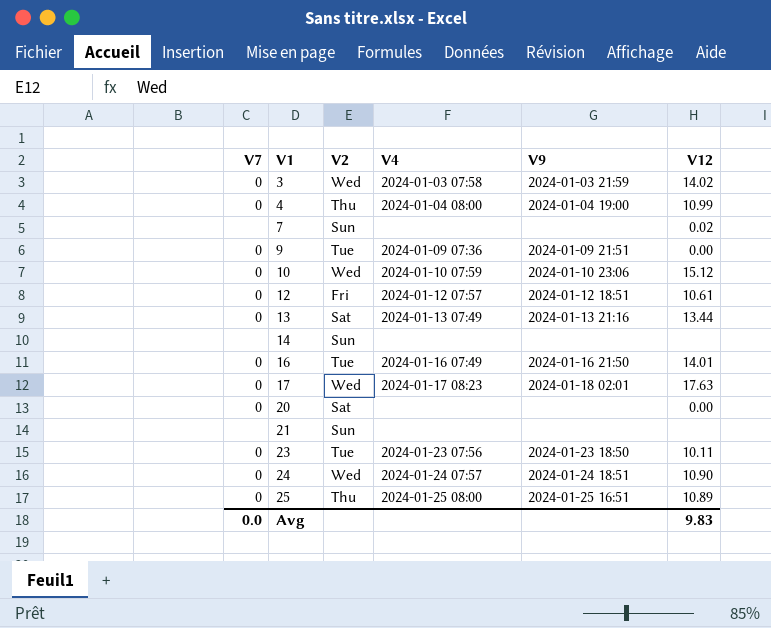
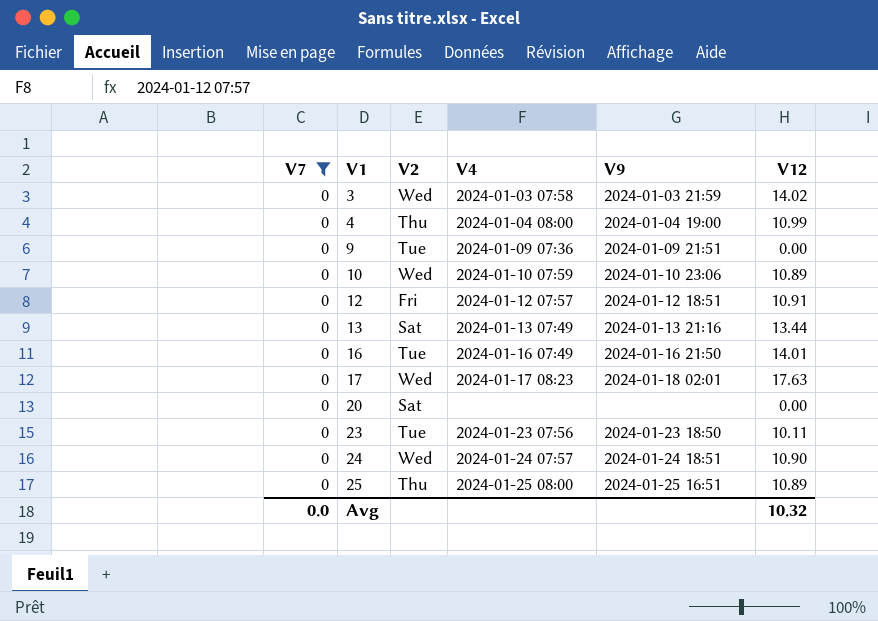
filter: none -> V7 = 0
10 | V12: 15.12 -> 10.89
12 | V12: 10.61 -> 10.91
Avg | V12: 9.83 -> 10.32

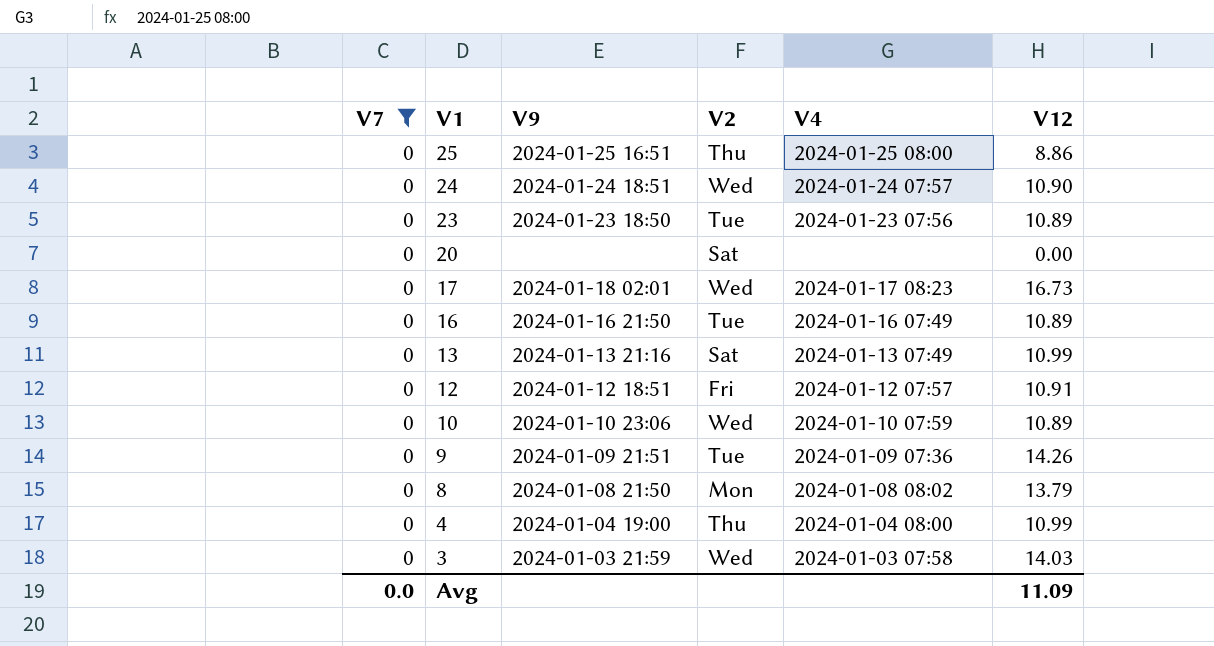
row order: V1 ascending -> V1 descending
column V9 | position: 5 -> 3
25 | V12: 10.89 -> 8.86
23 | V12: 10.11 -> 10.89
17 | V12: 17.63 -> 16.73
16 | V12: 14.01 -> 10.89
13 | V12: 13.44 -> 10.99
9 | V12: 0.00 -> 14.26
row 8: none -> 0 | 2024-01-08 21:50 | Mon | 2024-01-08 08:02 | 13.79
3 | V12: 14.02 -> 14.03
Avg | V12: 10.32 -> 11.09

